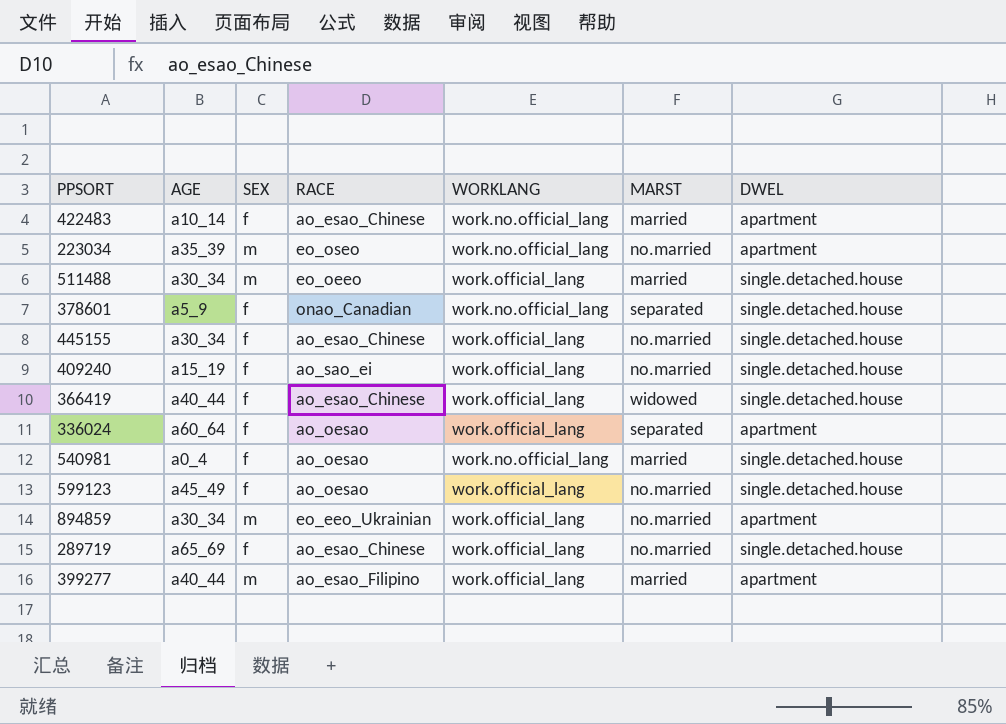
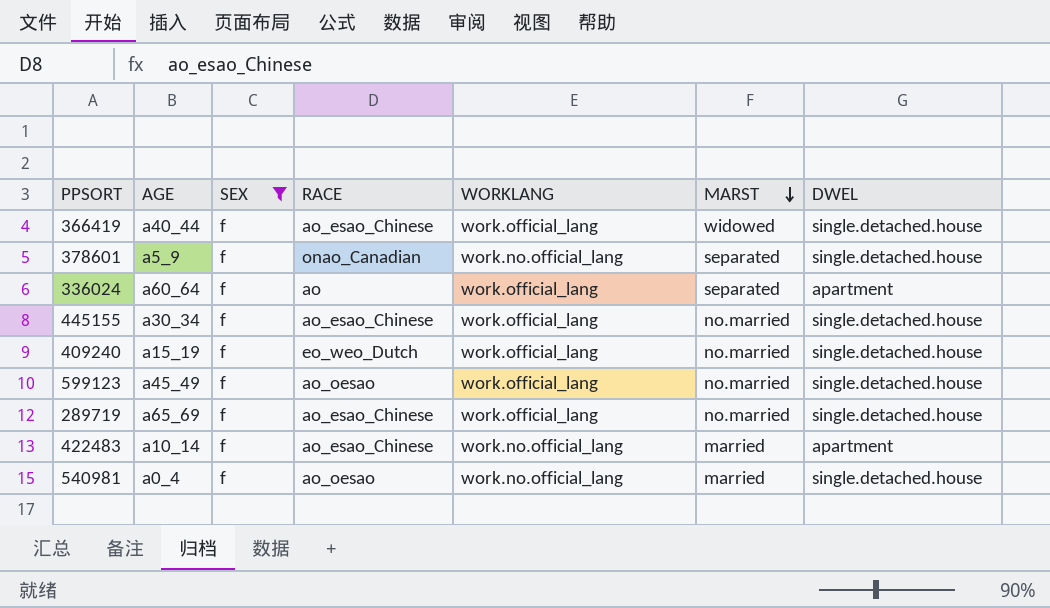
filter: none -> SEX = f
row order: none -> MARST descending
336024 | RACE: ao_oesao -> ao
409240 | RACE: ao_sao_ei -> eo_weo_Dutch

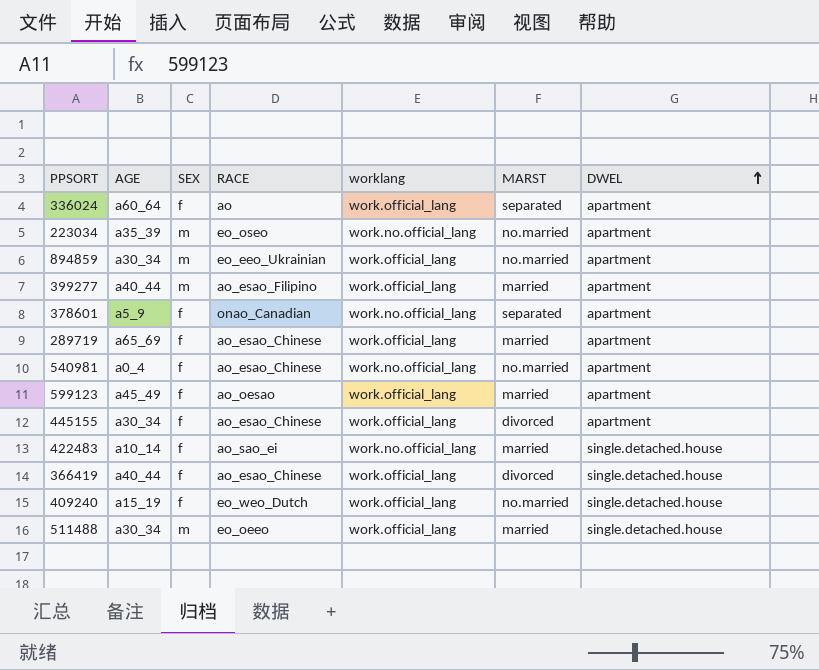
filter: SEX = f -> none
row order: MARST descending -> DWEL ascending
column name: WORKLANG -> worklang
378601 | DWEL: single.detached.house -> apartment
289719 | MARST: no.married -> married
289719 | DWEL: single.detached.house -> apartment
540981 | RACE: ao_oesao -> ao_esao_Chinese
540981 | MARST: married -> no.married
540981 | DWEL: single.detached.house -> apartment
599123 | MARST: no.married -> married
599123 | DWEL: single.detached.house -> apartment
445155 | MARST: no.married -> divorced
445155 | DWEL: single.detached.house -> apartment
422483 | RACE: ao_esao_Chinese -> ao_sao_ei
422483 | DWEL: apartment -> single.detached.house
366419 | MARST: widowed -> divorced

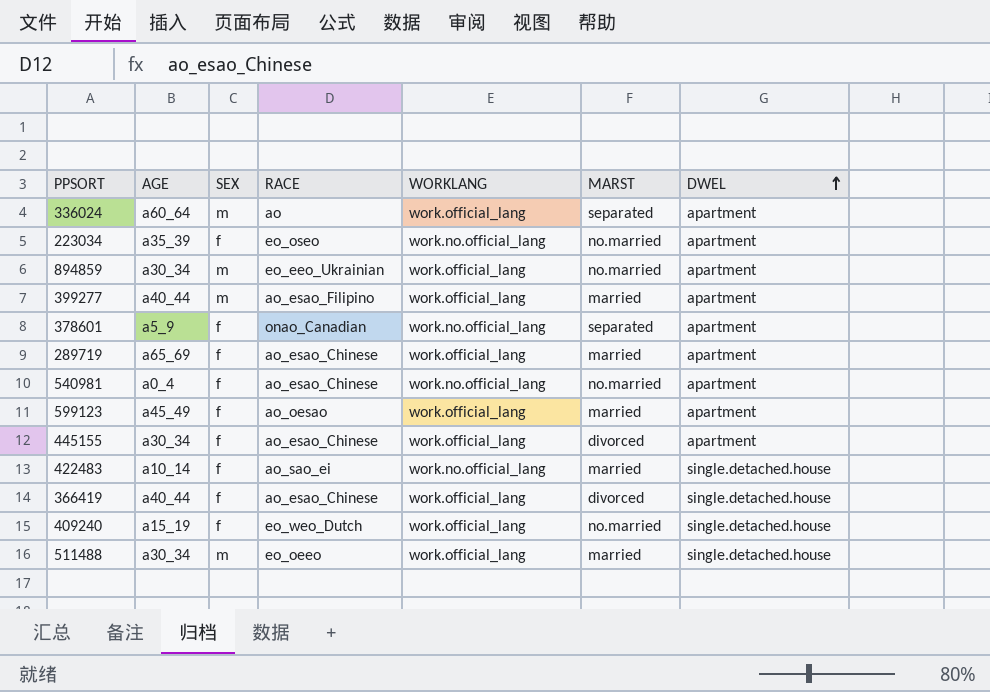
column name: worklang -> WORKLANG
336024 | SEX: f -> m
223034 | SEX: m -> f

